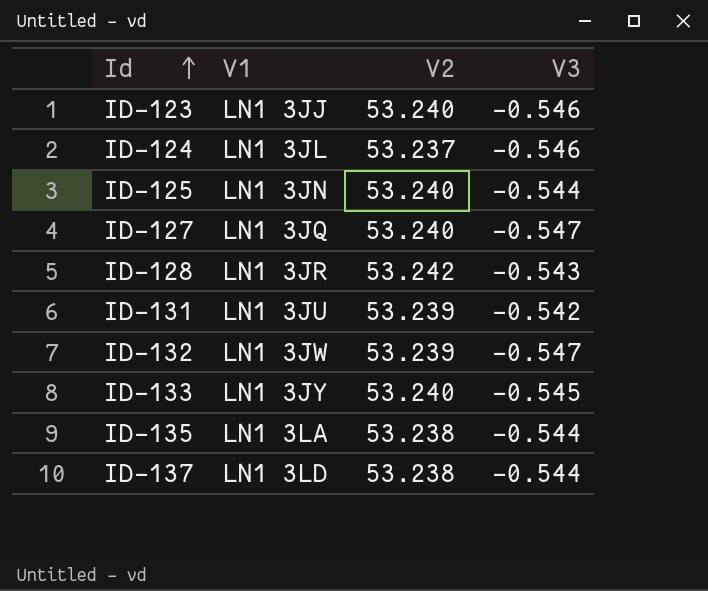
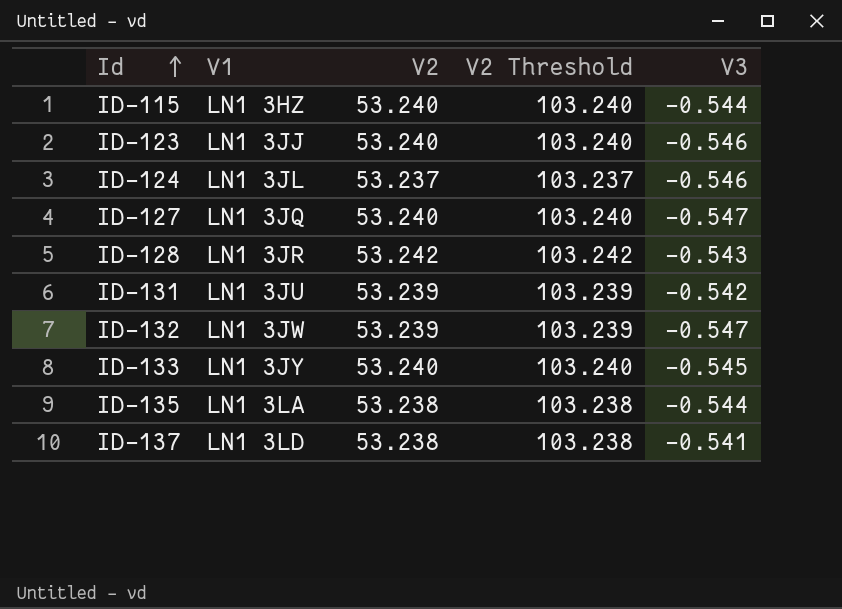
column V2 Threshold | formula: none -> [V2] + 50
row ID-125: LN1 3JN | 53.240 | -0.544 -> none
row ID-115: none -> LN1 3HZ | 53.240 | 103.240 | -0.544
ID-137 | V3: -0.544 -> -0.541

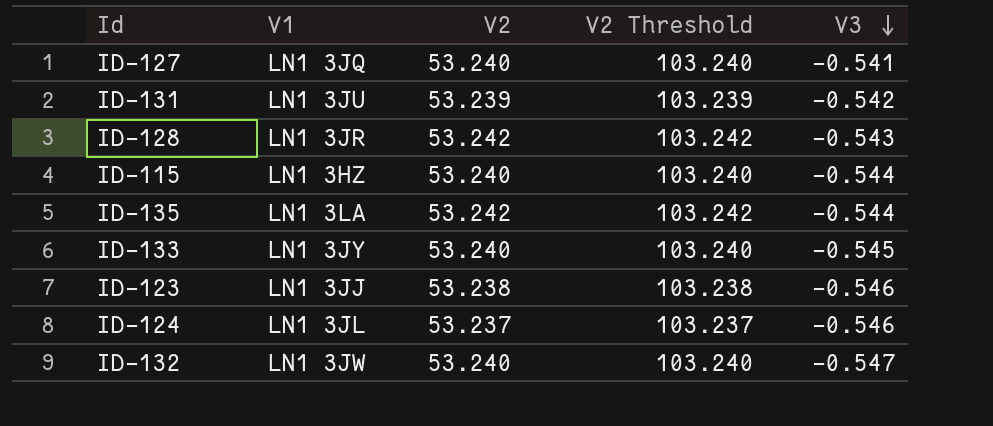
row order: Id ascending -> V3 descending
row ID-137: LN1 3LD | 53.238 | 103.238 | -0.541 -> none
ID-127 | V3: -0.547 -> -0.541
ID-135 | V2: 53.238 -> 53.242
ID-135 | V2 Threshold: 103.238 -> 103.242
ID-123 | V2: 53.240 -> 53.238
ID-123 | V2 Threshold: 103.240 -> 103.238
ID-132 | V2: 53.239 -> 53.240
ID-132 | V2 Threshold: 103.239 -> 103.240

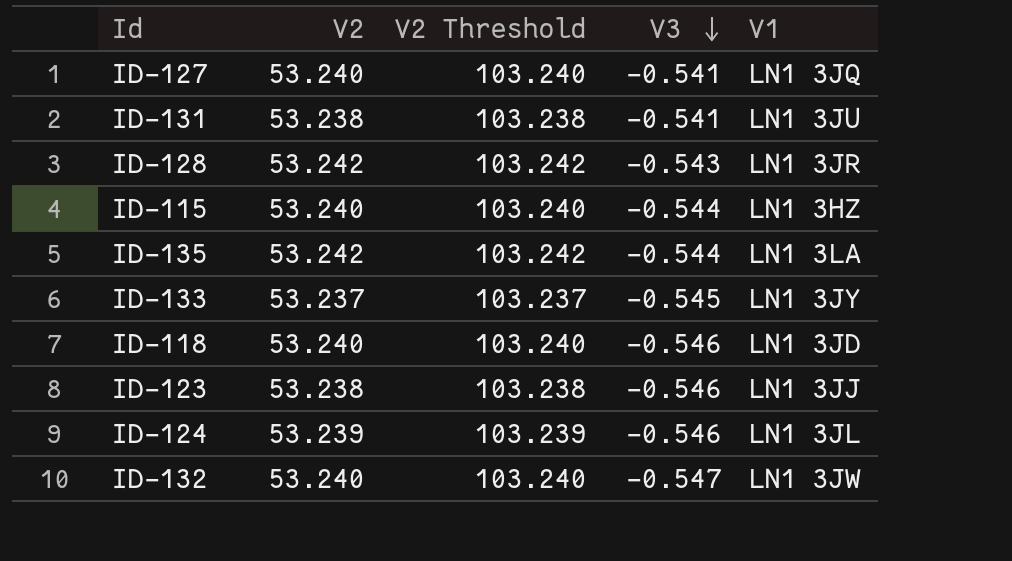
column V1 | position: 2 -> 5
ID-131 | V2: 53.239 -> 53.238
ID-131 | V2 Threshold: 103.239 -> 103.238
ID-131 | V3: -0.542 -> -0.541
ID-133 | V2: 53.240 -> 53.237
ID-133 | V2 Threshold: 103.240 -> 103.237
row ID-118: none -> 53.240 | 103.240 | -0.546 | LN1 3JD
ID-124 | V2: 53.237 -> 53.239
ID-124 | V2 Threshold: 103.237 -> 103.239

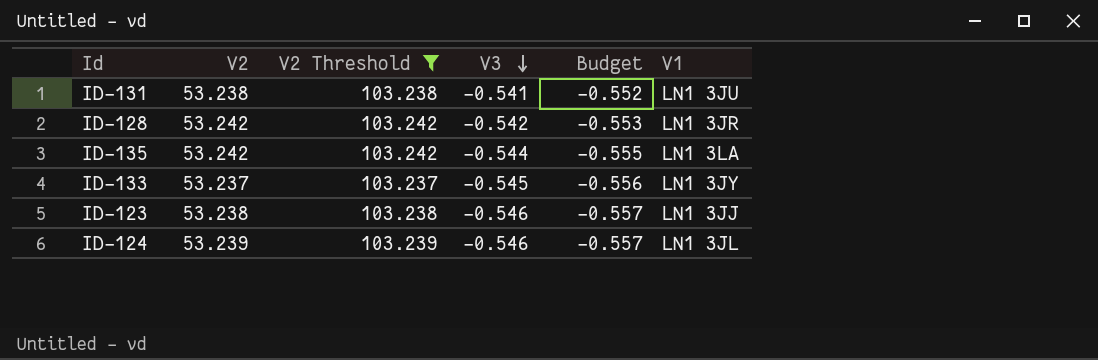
filter: none -> V2 Threshold != 103.240
column Budget | formula: none -> [V3] * 1.02
ID-128 | V3: -0.543 -> -0.542

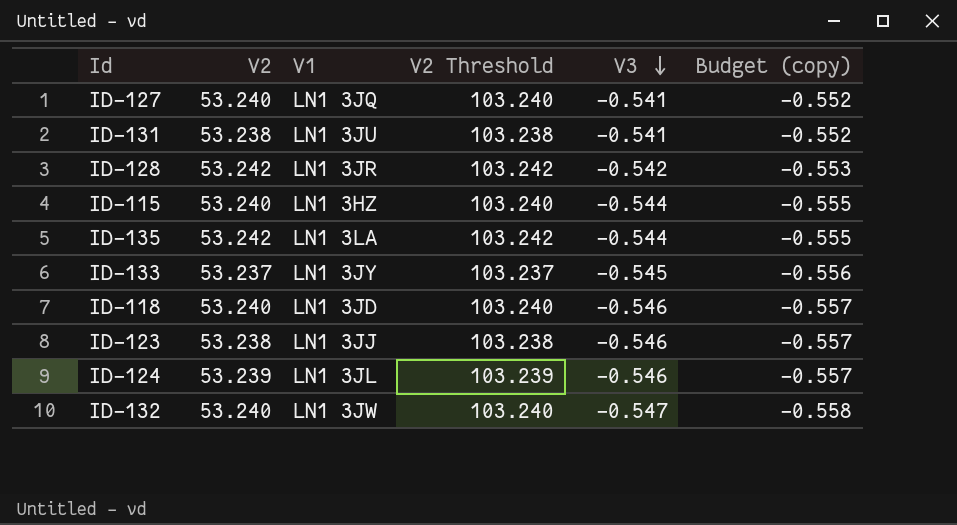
filter: V2 Threshold != 103.240 -> none
column V1 | position: 6 -> 3
column name: Budget -> Budget (copy)

